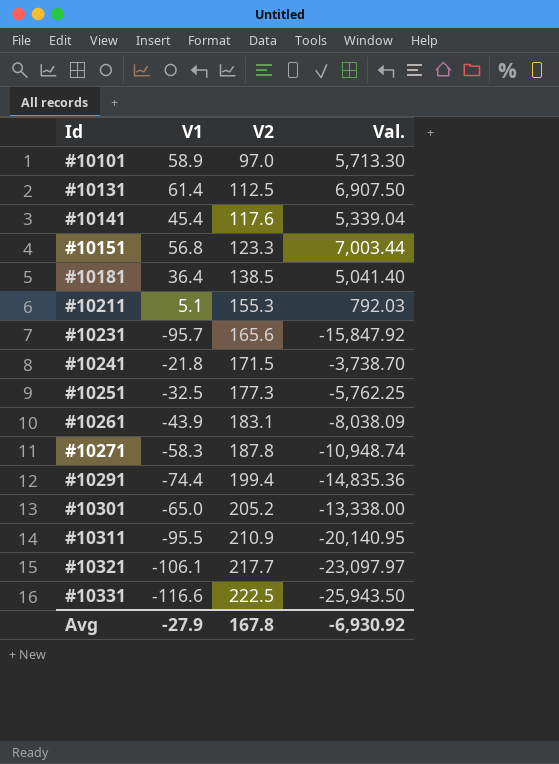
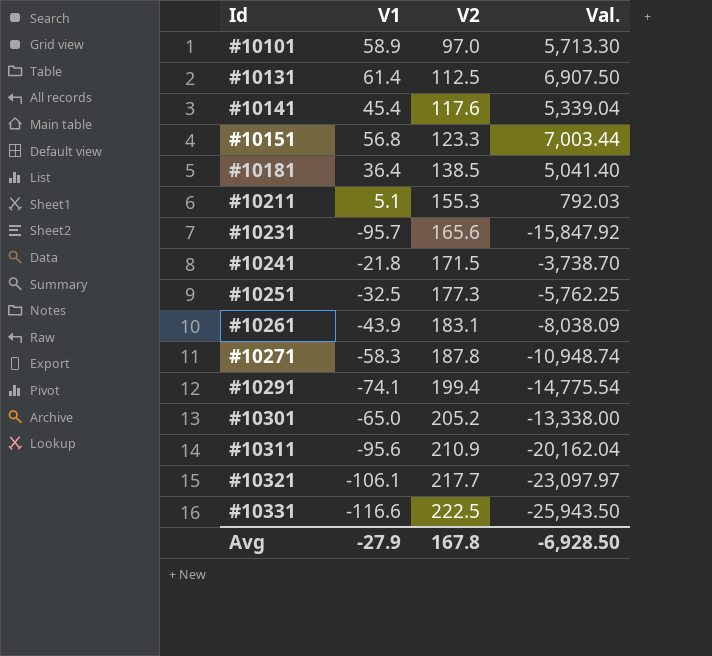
#10291 | V1: -74.4 -> -74.1
#10291 | Val.: -14,835.36 -> -14,775.54
#10311 | V1: -95.5 -> -95.6
#10311 | Val.: -20,140.95 -> -20,162.04
Avg | Val.: -6,930.92 -> -6,928.50

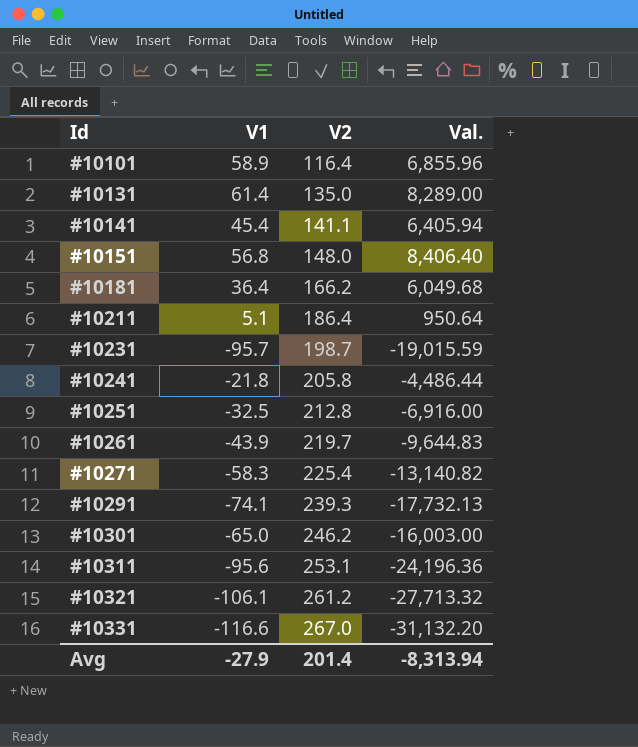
#10101 | V2: 97.0 -> 116.4
#10101 | Val.: 5,713.30 -> 6,855.96
#10131 | V2: 112.5 -> 135.0
#10131 | Val.: 6,907.50 -> 8,289.00
#10141 | V2: 117.6 -> 141.1
#10141 | Val.: 5,339.04 -> 6,405.94
#10151 | V2: 123.3 -> 148.0
#10151 | Val.: 7,003.44 -> 8,406.40
#10181 | V2: 138.5 -> 166.2
#10181 | Val.: 5,041.40 -> 6,049.68
#10211 | V2: 155.3 -> 186.4
#10211 | Val.: 792.03 -> 950.64
#10231 | V2: 165.6 -> 198.7
#10231 | Val.: -15,847.92 -> -19,015.59
#10241 | V2: 171.5 -> 205.8
#10241 | Val.: -3,738.70 -> -4,486.44
#10251 | V2: 177.3 -> 212.8
#10251 | Val.: -5,762.25 -> -6,916.00
#10261 | V2: 183.1 -> 219.7
#10261 | Val.: -8,038.09 -> -9,644.83
#10271 | V2: 187.8 -> 225.4
#10271 | Val.: -10,948.74 -> -13,140.82
#10291 | V2: 199.4 -> 239.3
#10291 | Val.: -14,775.54 -> -17,732.13
#10301 | V2: 205.2 -> 246.2
#10301 | Val.: -13,338.00 -> -16,003.00
#10311 | V2: 210.9 -> 253.1
#10311 | Val.: -20,162.04 -> -24,196.36
#10321 | V2: 217.7 -> 261.2
#10321 | Val.: -23,097.97 -> -27,713.32
#10331 | V2: 222.5 -> 267.0
#10331 | Val.: -25,943.50 -> -31,132.20
Avg | V2: 167.8 -> 201.4
Avg | Val.: -6,928.50 -> -8,313.94

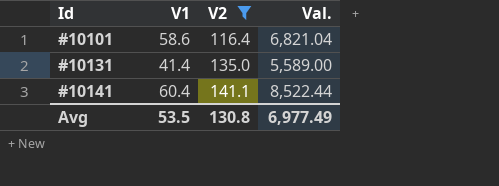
filter: none -> V2 <= 141.1
#10101 | V1: 58.9 -> 58.6
#10101 | Val.: 6,855.96 -> 6,821.04
#10131 | V1: 61.4 -> 41.4
#10131 | Val.: 8,289.00 -> 5,589.00
#10141 | V1: 45.4 -> 60.4
#10141 | Val.: 6,405.94 -> 8,522.44
Avg | V1: -27.9 -> 53.5
Avg | V2: 201.4 -> 130.8
Avg | Val.: -8,313.94 -> 6,977.49

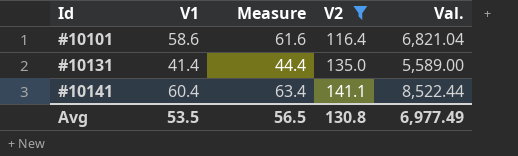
column Measure | formula: none -> [V1] + 3

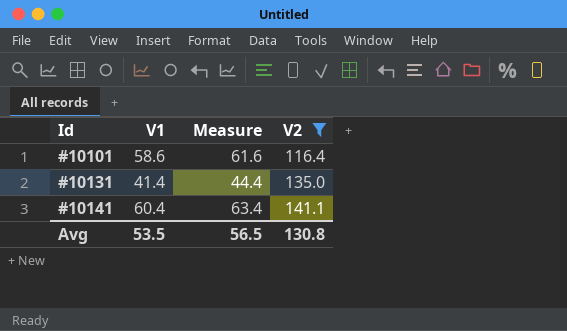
column Val. | formula: [V1] * [V2] -> none

